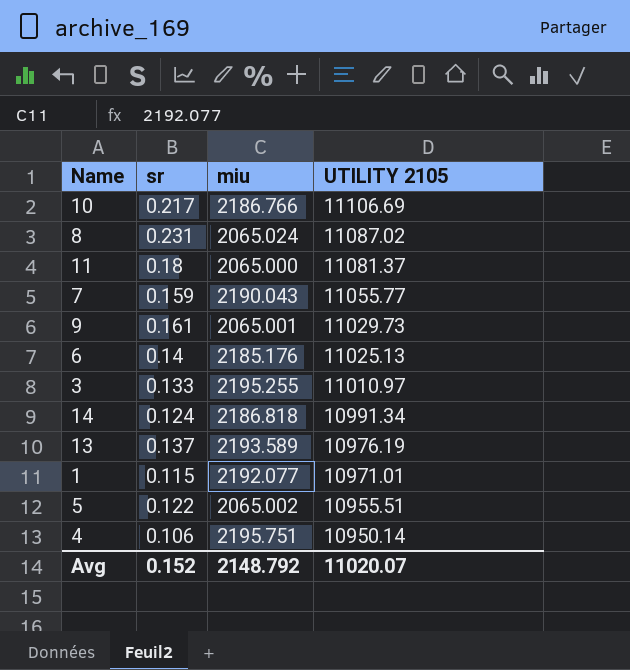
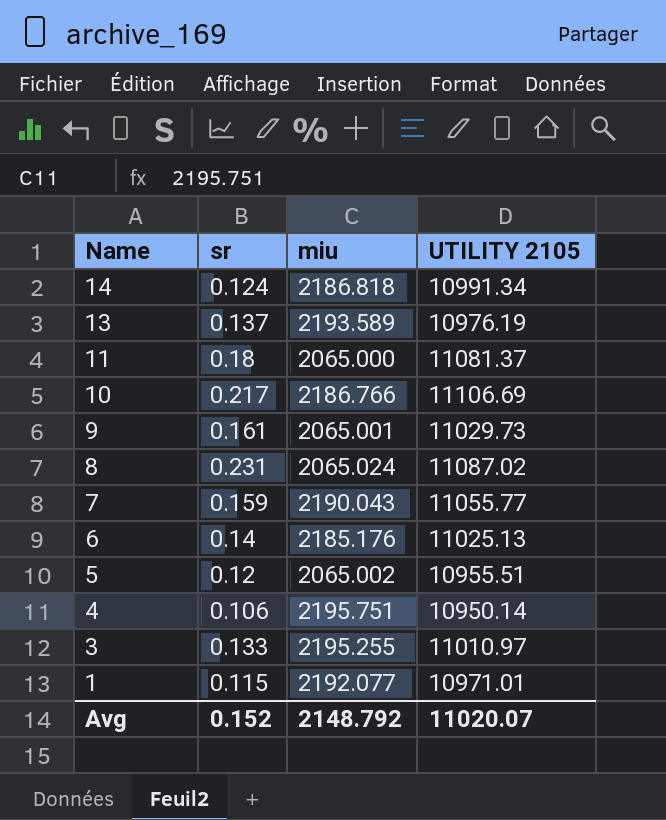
row order: UTILITY 2105 descending -> Name descending
5 | sr: 0.122 -> 0.12

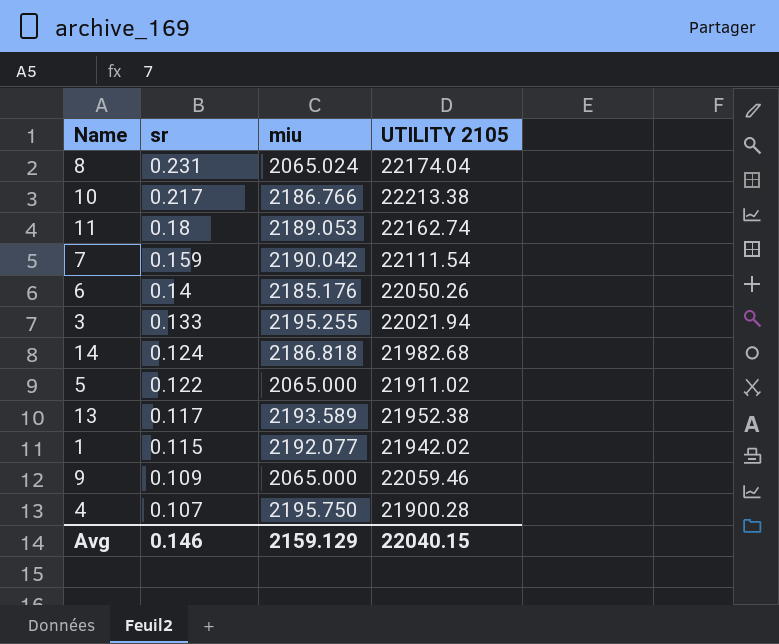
row order: Name descending -> sr descending
8 | UTILITY 2105: 11087.02 -> 22174.04
10 | UTILITY 2105: 11106.69 -> 22213.38
11 | miu: 2065.000 -> 2189.053
11 | UTILITY 2105: 11081.37 -> 22162.74
7 | miu: 2190.043 -> 2190.042
7 | UTILITY 2105: 11055.77 -> 22111.54
6 | UTILITY 2105: 11025.13 -> 22050.26
3 | UTILITY 2105: 11010.97 -> 22021.94
14 | UTILITY 2105: 10991.34 -> 21982.68
5 | sr: 0.12 -> 0.122
5 | miu: 2065.002 -> 2065.000
5 | UTILITY 2105: 10955.51 -> 21911.02
13 | sr: 0.137 -> 0.117
13 | UTILITY 2105: 10976.19 -> 21952.38
1 | UTILITY 2105: 10971.01 -> 21942.02
9 | sr: 0.161 -> 0.109
9 | miu: 2065.001 -> 2065.000
9 | UTILITY 2105: 11029.73 -> 22059.46
4 | sr: 0.106 -> 0.107
4 | miu: 2195.751 -> 2195.750
4 | UTILITY 2105: 10950.14 -> 21900.28
Avg | sr: 0.152 -> 0.146
Avg | miu: 2148.792 -> 2159.129
Avg | UTILITY 2105: 11020.07 -> 22040.15

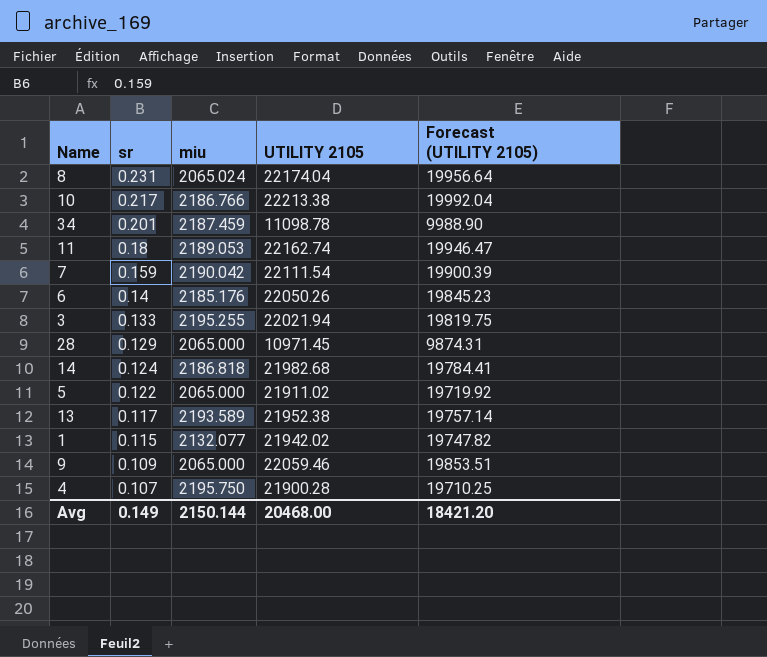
column Forecast (UTILITY 2105) | formula: none -> [UTILITY 2105] * 0.9
row 34: none -> 0.201 | 2187.459 | 11098.78 | 9988.90
row 28: none -> 0.129 | 2065.000 | 10971.45 | 9874.31
1 | miu: 2192.077 -> 2132.077
Avg | sr: 0.146 -> 0.149
Avg | miu: 2159.129 -> 2150.144
Avg | UTILITY 2105: 22040.15 -> 20468.00

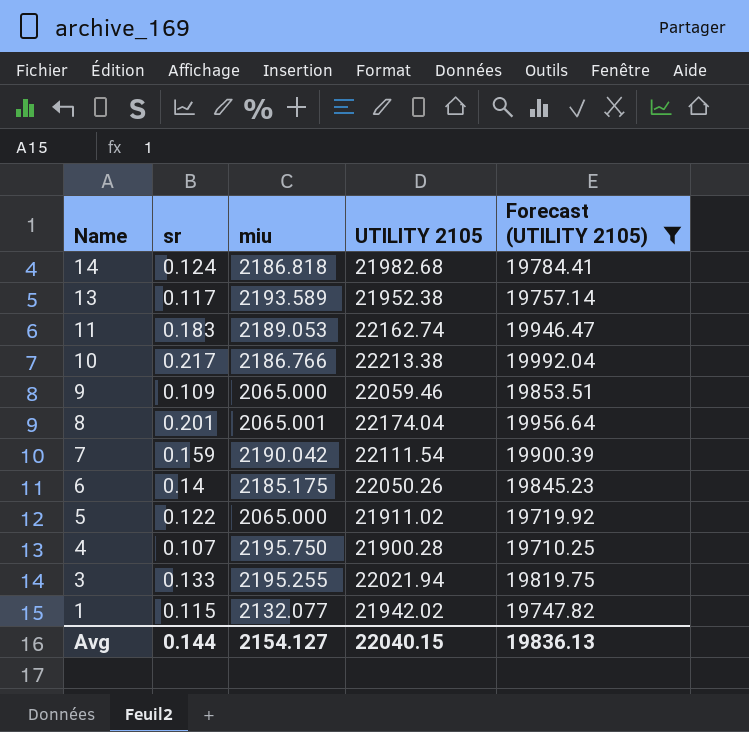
filter: none -> Forecast (UTILITY 2105) >= 19710.25
row order: sr descending -> Name descending
11 | sr: 0.18 -> 0.183
8 | sr: 0.231 -> 0.201
8 | miu: 2065.024 -> 2065.001
6 | miu: 2185.176 -> 2185.175
Avg | sr: 0.149 -> 0.144
Avg | miu: 2150.144 -> 2154.127
Avg | UTILITY 2105: 20468.00 -> 22040.15
Avg | Forecast (UTILITY 2105): 18421.20 -> 19836.13

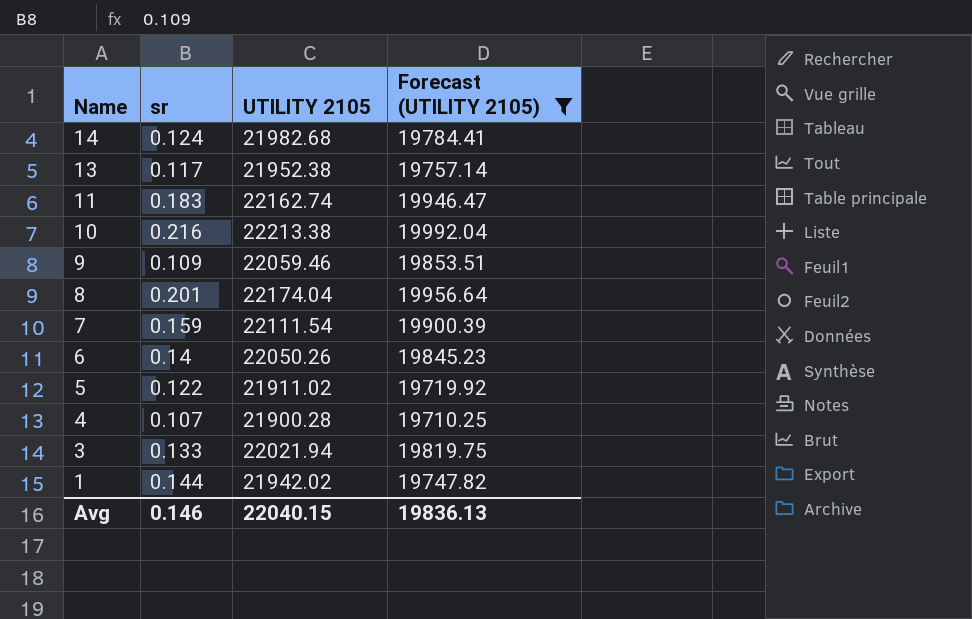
column miu | position: 3 -> none
10 | sr: 0.217 -> 0.216
1 | sr: 0.115 -> 0.144
Avg | sr: 0.144 -> 0.146

